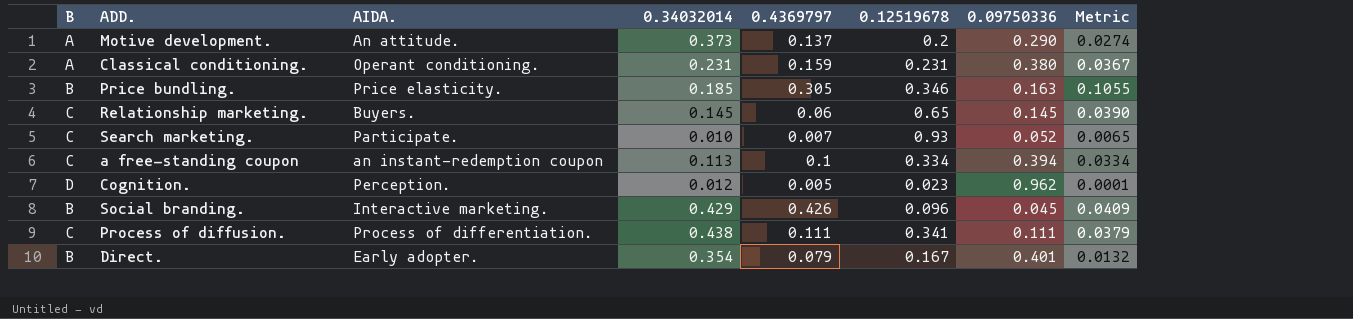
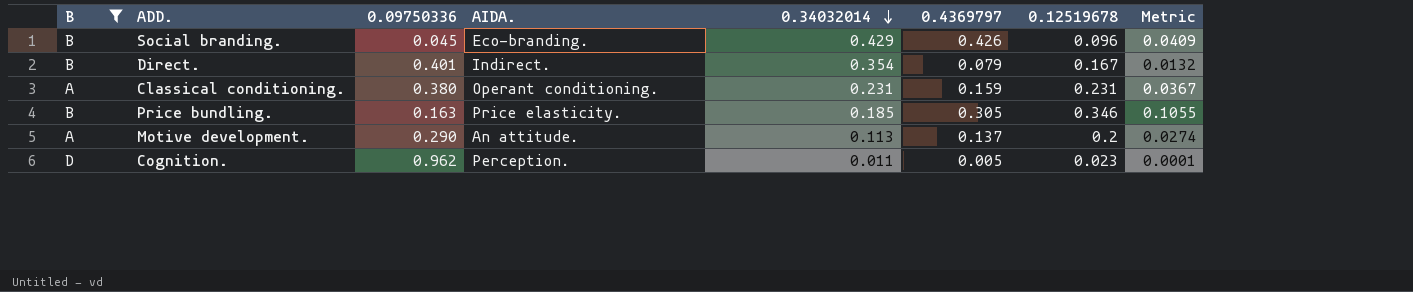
filter: none -> B != C
row order: none -> 0.34032014 descending
column 0.09750336 | position: 7 -> 3
Social branding. | AIDA.: Interactive marketing. -> Eco-branding.
Direct. | AIDA.: Early adopter. -> Indirect.
Motive development. | 0.34032014: 0.373 -> 0.113
Cognition. | 0.34032014: 0.012 -> 0.011

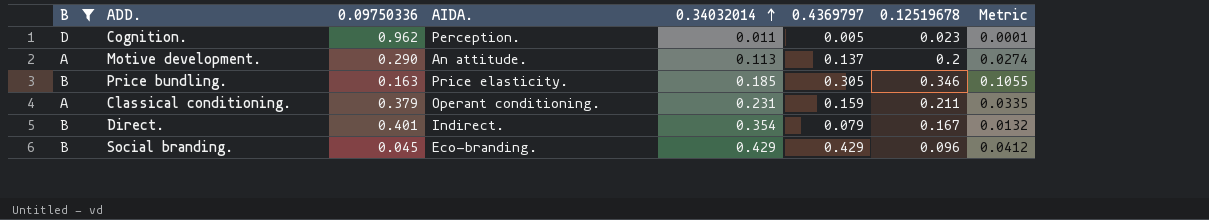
row order: 0.34032014 descending -> 0.34032014 ascending
Classical conditioning. | 0.09750336: 0.380 -> 0.379
Classical conditioning. | 0.12519678: 0.231 -> 0.211
Classical conditioning. | Metric: 0.0367 -> 0.0335
Social branding. | 0.4369797: 0.426 -> 0.429
Social branding. | Metric: 0.0409 -> 0.0412

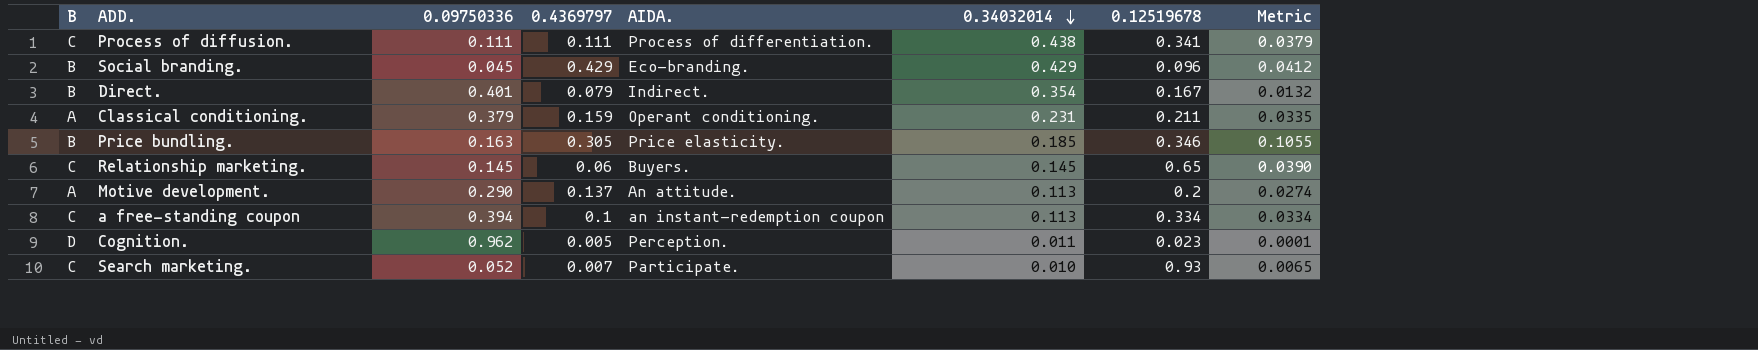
filter: B != C -> none
row order: 0.34032014 ascending -> 0.34032014 descending
column 0.4369797 | position: 6 -> 4

